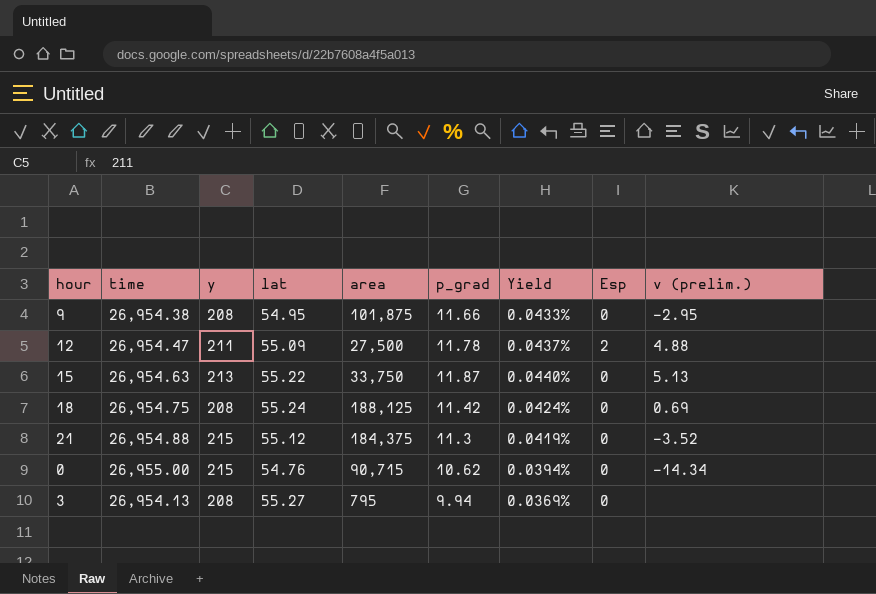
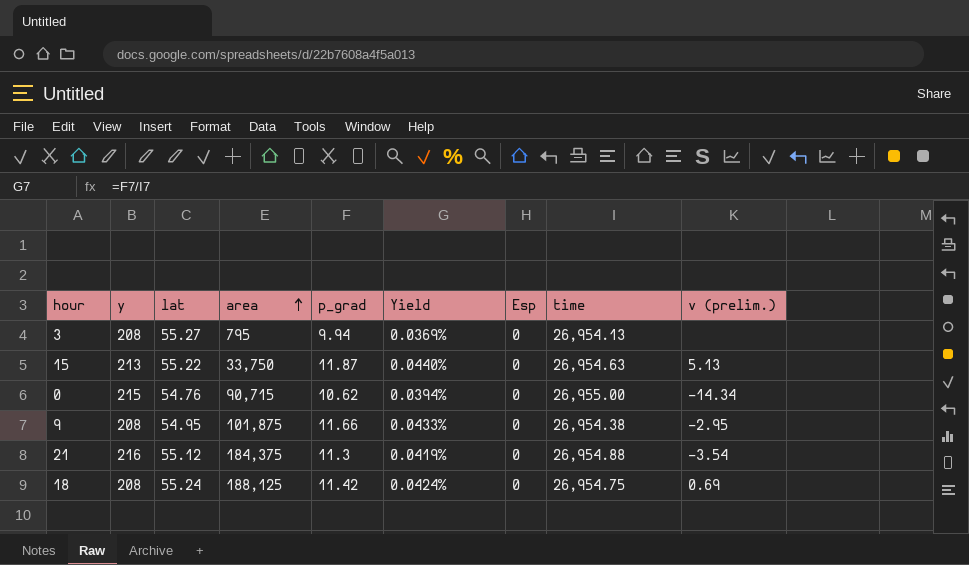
row order: none -> area ascending
column time | position: 2 -> 8
row 12: 26,954.47 | 211 | 55.09 | 27,500 | 11.78 | 0.0437% | 2 | 4.88 -> none
21 | y: 215 -> 216
21 | v (prelim.): -3.52 -> -3.54

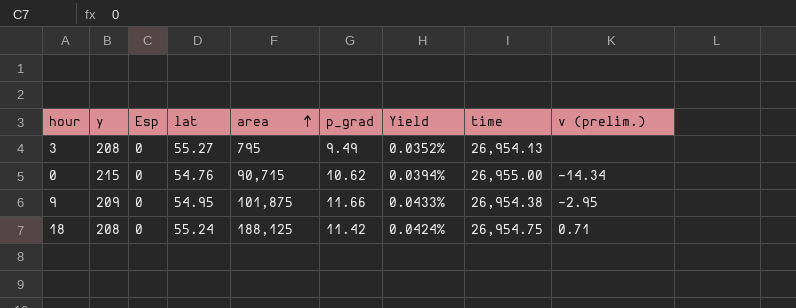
column Esp | position: 7 -> 3
row 15: 213 | 55.22 | 33,750 | 11.87 | 0.0440% | 0 | 26,954.63 | 5.13 -> none
row 21: 216 | 55.12 | 184,375 | 11.3 | 0.0419% | 0 | 26,954.88 | -3.54 -> none
3 | p_grad: 9.94 -> 9.49
3 | Yield: 0.0369% -> 0.0352%
9 | y: 208 -> 209
18 | v (prelim.): 0.69 -> 0.71

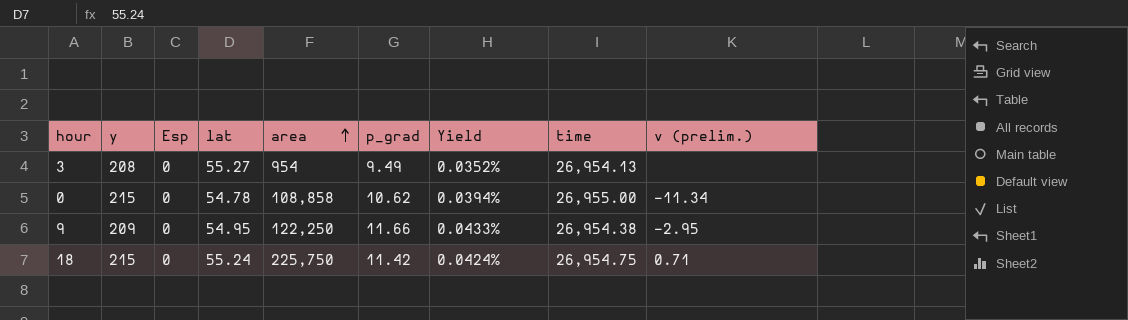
3 | area: 795 -> 954
0 | lat: 54.76 -> 54.78
0 | area: 90,715 -> 108,858
0 | v (prelim.): -14.34 -> -11.34
9 | area: 101,875 -> 122,250
18 | y: 208 -> 215
18 | area: 188,125 -> 225,750

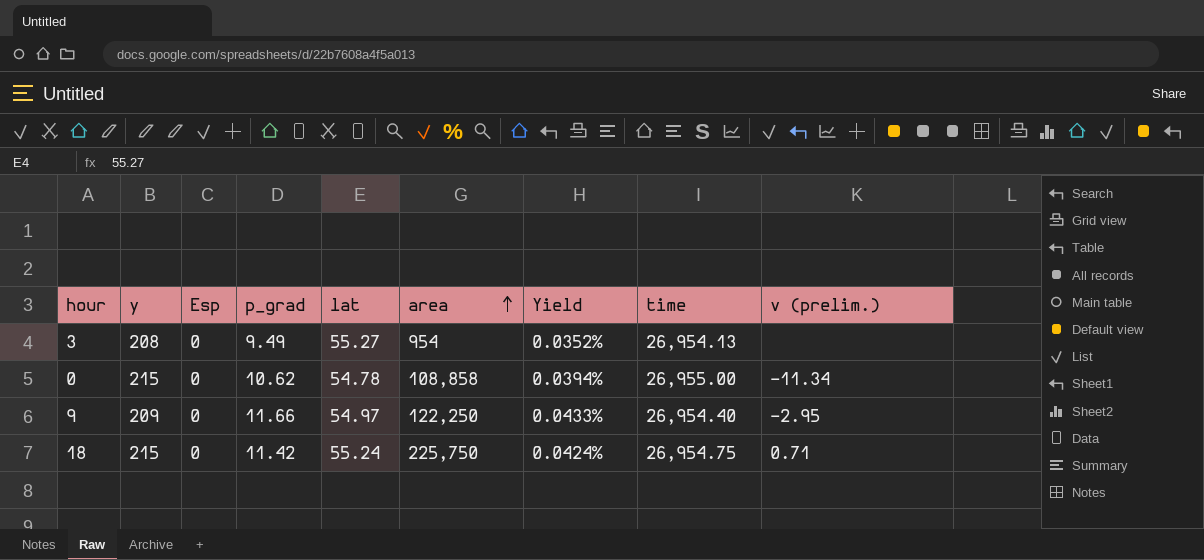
column p_grad | position: 6 -> 4
9 | lat: 54.95 -> 54.97
9 | time: 26,954.38 -> 26,954.40

